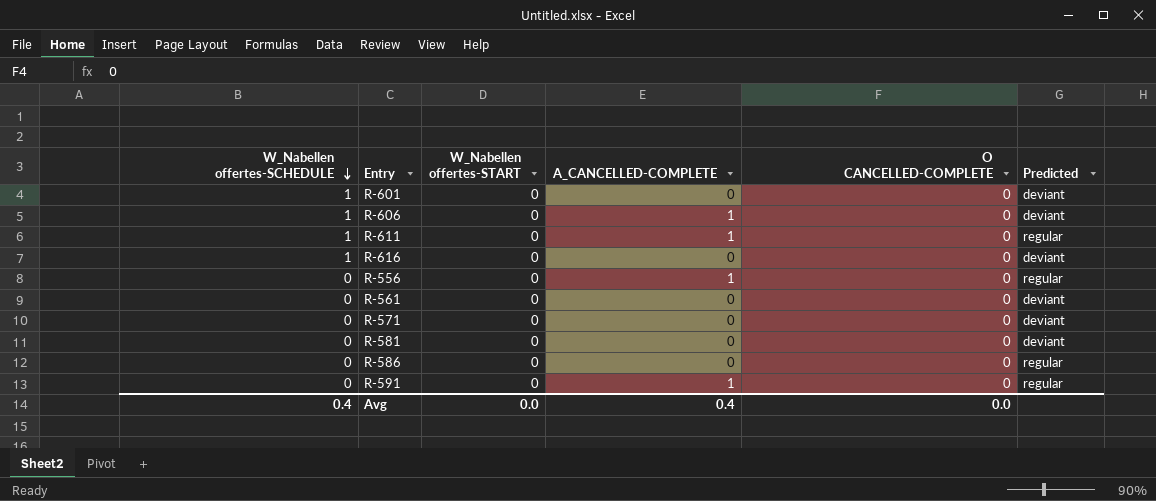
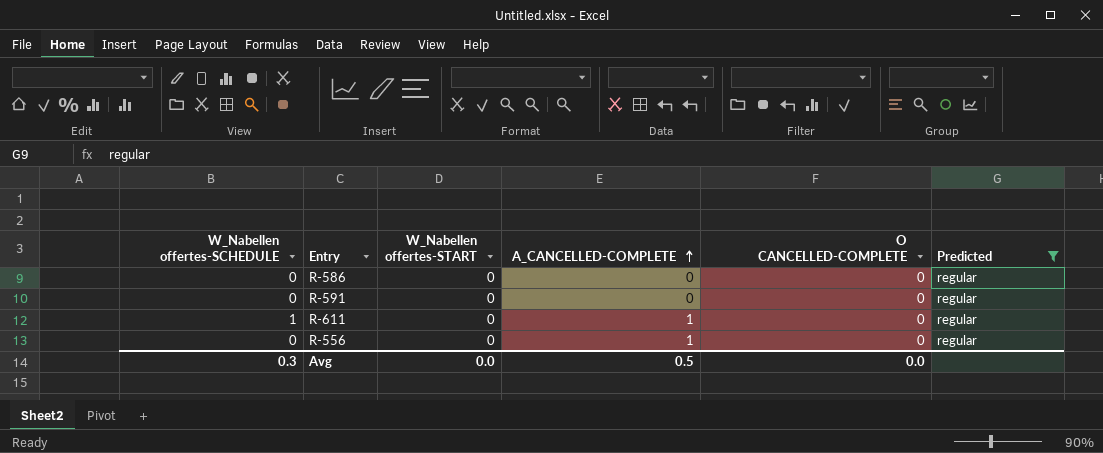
filter: none -> Predicted = regular
row order: W_Nabellen offertes-SCHEDULE descending -> A_CANCELLED-COMPLETE ascending
R-591 | A_CANCELLED-COMPLETE: 1 -> 0
Avg | W_Nabellen offertes-SCHEDULE: 0.4 -> 0.3
Avg | A_CANCELLED-COMPLETE: 0.4 -> 0.5

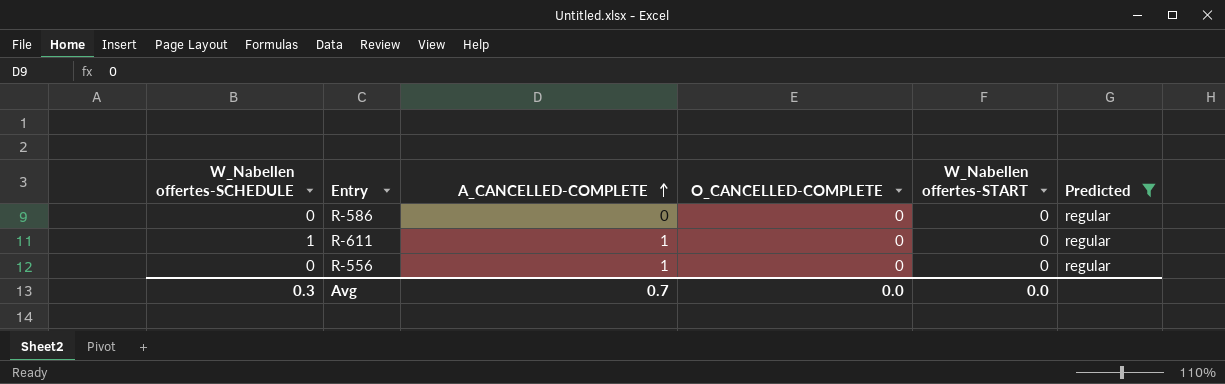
column name: O CANCELLED-COMPLETE -> O_CANCELLED-COMPLETE
column W_Nabellen offertes-START | position: 3 -> 5
row R-591: 0 | 0 | 0 | 0 | regular -> none
Avg | A_CANCELLED-COMPLETE: 0.5 -> 0.7

